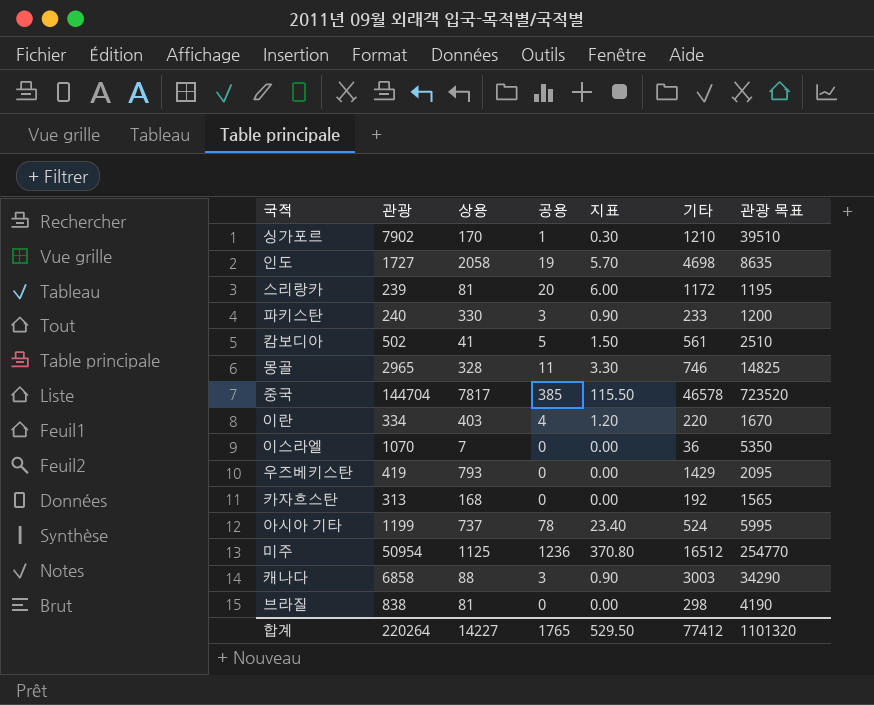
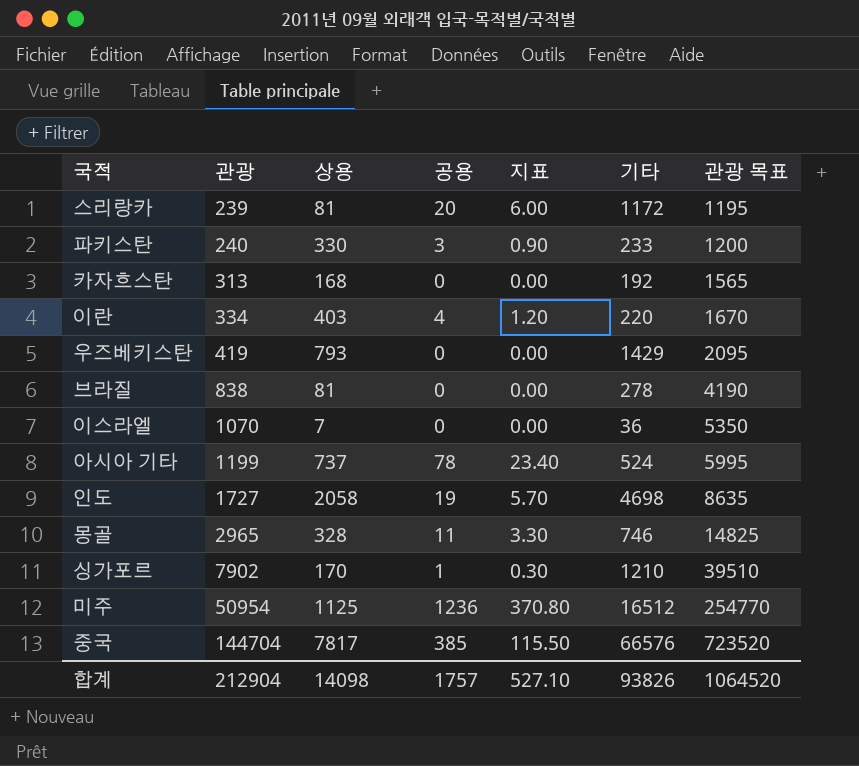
row order: none -> 관광 ascending
row 캄보디아: 502 | 41 | 5 | 1.50 | 561 | 2510 -> none
row 캐나다: 6858 | 88 | 3 | 0.90 | 3003 | 34290 -> none
브라질 | 기타: 298 -> 278
중국 | 기타: 46578 -> 66576
합계 | 관광: 220264 -> 212904
합계 | 상용: 14227 -> 14098
합계 | 공용: 1765 -> 1757
합계 | 지표: 529.50 -> 527.10
합계 | 기타: 77412 -> 93826
합계 | 관광 목표: 1101320 -> 1064520

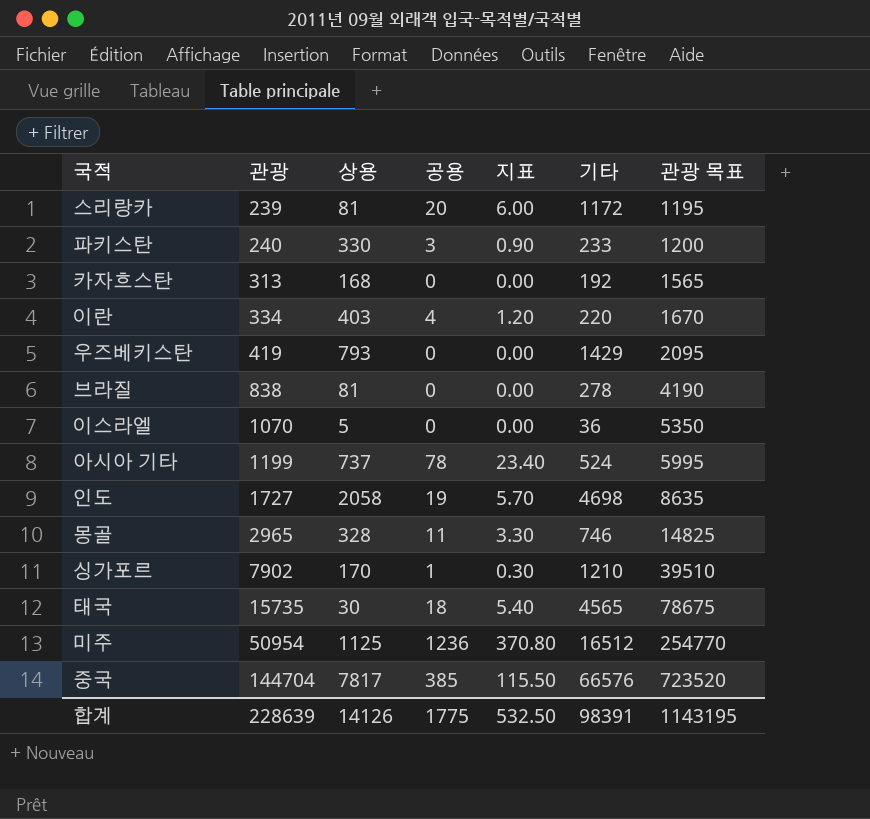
이스라엘 | 상용: 7 -> 5
row 태국: none -> 15735 | 30 | 18 | 5.40 | 4565 | 78675
합계 | 관광: 212904 -> 228639
합계 | 상용: 14098 -> 14126
합계 | 공용: 1757 -> 1775
합계 | 지표: 527.10 -> 532.50
합계 | 기타: 93826 -> 98391
합계 | 관광 목표: 1064520 -> 1143195

